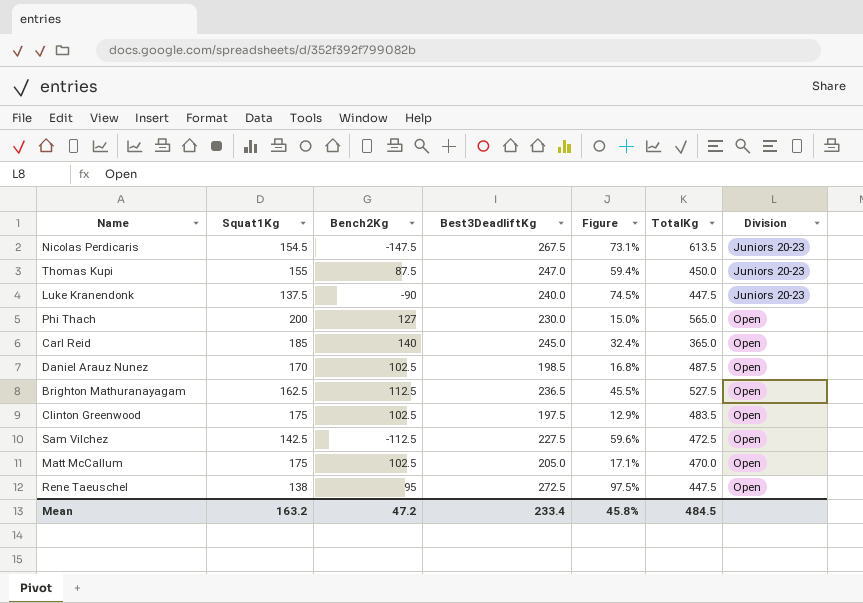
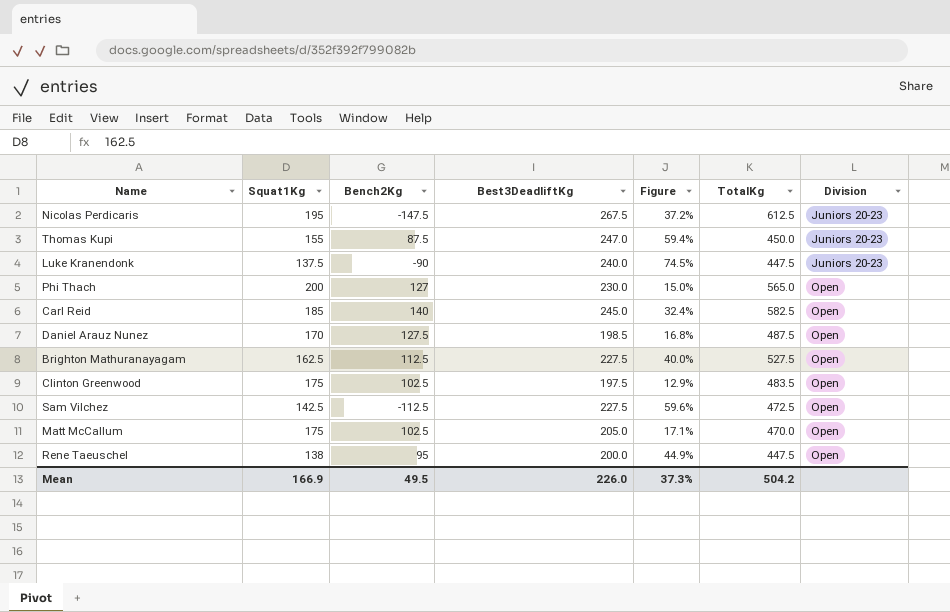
Nicolas Perdicaris | Squat1Kg: 154.5 -> 195
Nicolas Perdicaris | Figure: 73.1% -> 37.2%
Nicolas Perdicaris | TotalKg: 613.5 -> 612.5
Carl Reid | TotalKg: 365.0 -> 582.5
Daniel Arauz Nunez | Bench2Kg: 102.5 -> 127.5
Brighton Mathuranayagam | Best3DeadliftKg: 236.5 -> 227.5
Brighton Mathuranayagam | Figure: 45.5% -> 40.0%
Rene Taeuschel | Best3DeadliftKg: 272.5 -> 200.0
Rene Taeuschel | Figure: 97.5% -> 44.9%
Mean | Squat1Kg: 163.2 -> 166.9
Mean | Bench2Kg: 47.2 -> 49.5
Mean | Best3DeadliftKg: 233.4 -> 226.0
Mean | Figure: 45.8% -> 37.3%
Mean | TotalKg: 484.5 -> 504.2

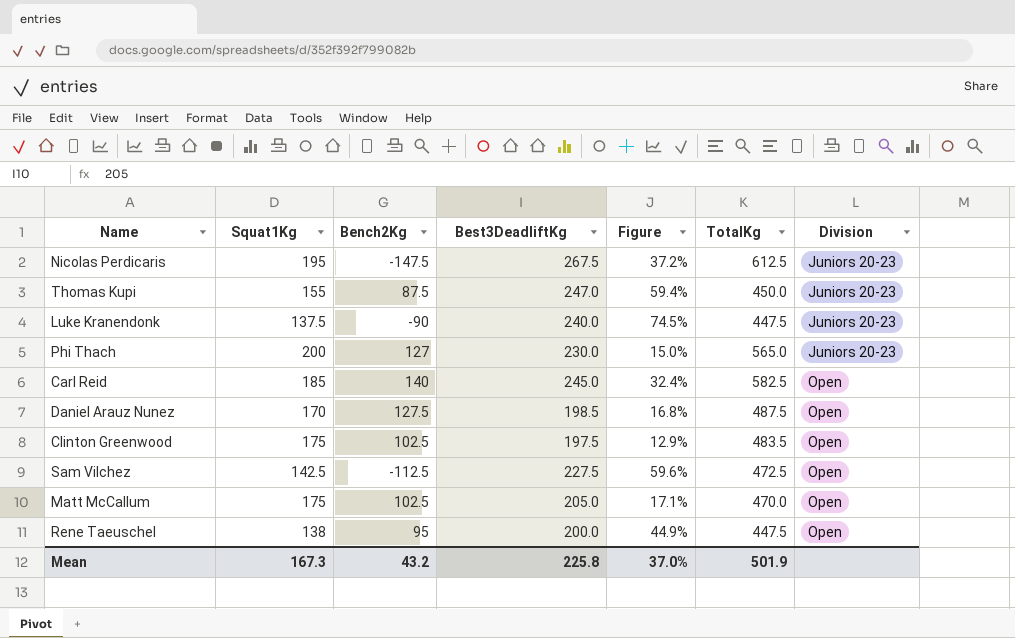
row Brighton Mathuranayagam: 162.5 | 112.5 | 227.5 | 40.0% | 527.5 | Open -> none
Phi Thach | Division: Open -> Juniors 20-23
Mean | Squat1Kg: 166.9 -> 167.3
Mean | Bench2Kg: 49.5 -> 43.2
Mean | Best3DeadliftKg: 226.0 -> 225.8
Mean | Figure: 37.3% -> 37.0%
Mean | TotalKg: 504.2 -> 501.9

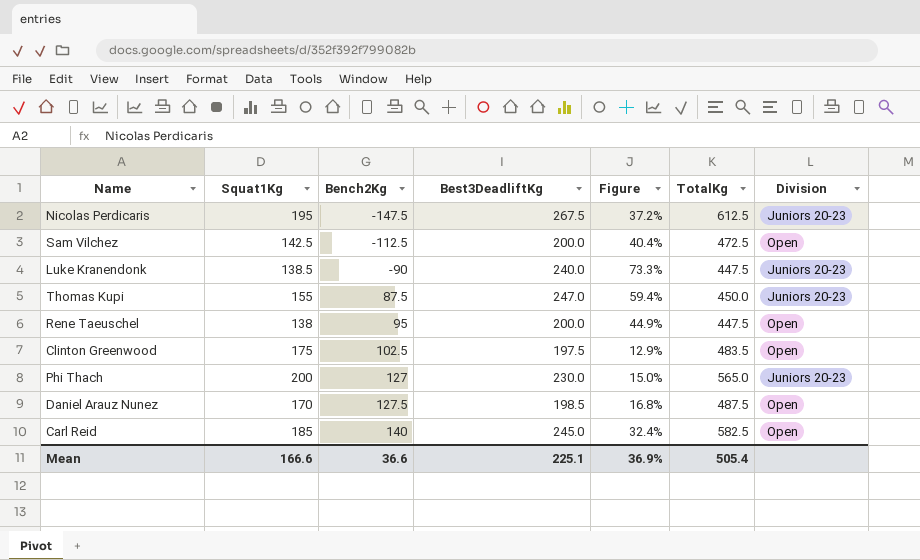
row order: Division ascending -> Bench2Kg ascending
row Matt McCallum: 175 | 102.5 | 205.0 | 17.1% | 470.0 | Open -> none
Sam Vilchez | Best3DeadliftKg: 227.5 -> 200.0
Sam Vilchez | Figure: 59.6% -> 40.4%
Luke Kranendonk | Squat1Kg: 137.5 -> 138.5
Luke Kranendonk | Figure: 74.5% -> 73.3%
Mean | Squat1Kg: 167.3 -> 166.6
Mean | Bench2Kg: 43.2 -> 36.6
Mean | Best3DeadliftKg: 225.8 -> 225.1
Mean | Figure: 37.0% -> 36.9%
Mean | TotalKg: 501.9 -> 505.4

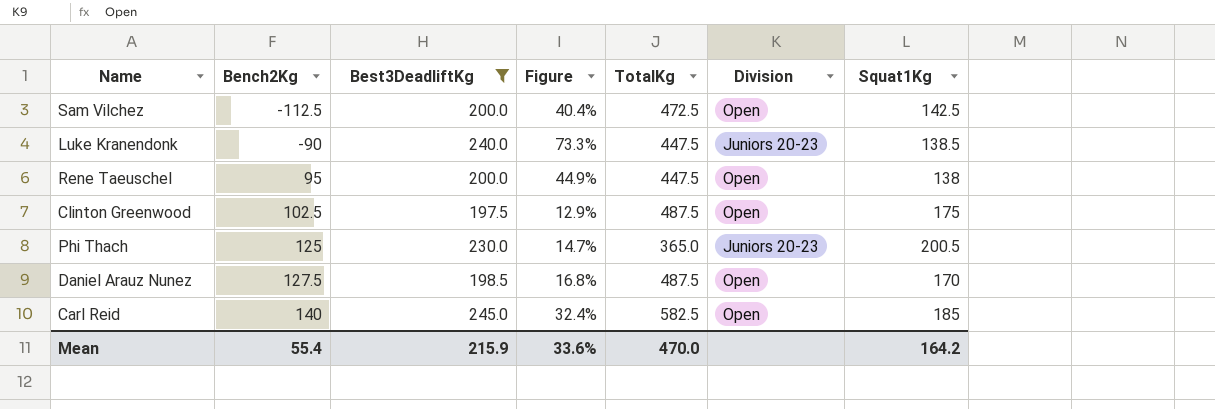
filter: none -> Best3DeadliftKg <= 245.0
column Squat1Kg | position: 2 -> 7
Clinton Greenwood | TotalKg: 483.5 -> 487.5
Phi Thach | Bench2Kg: 127 -> 125
Phi Thach | Figure: 15.0% -> 14.7%
Phi Thach | TotalKg: 565.0 -> 365.0
Phi Thach | Squat1Kg: 200 -> 200.5
Mean | Bench2Kg: 36.6 -> 55.4
Mean | Best3DeadliftKg: 225.1 -> 215.9
Mean | Figure: 36.9% -> 33.6%
Mean | TotalKg: 505.4 -> 470.0
Mean | Squat1Kg: 166.6 -> 164.2

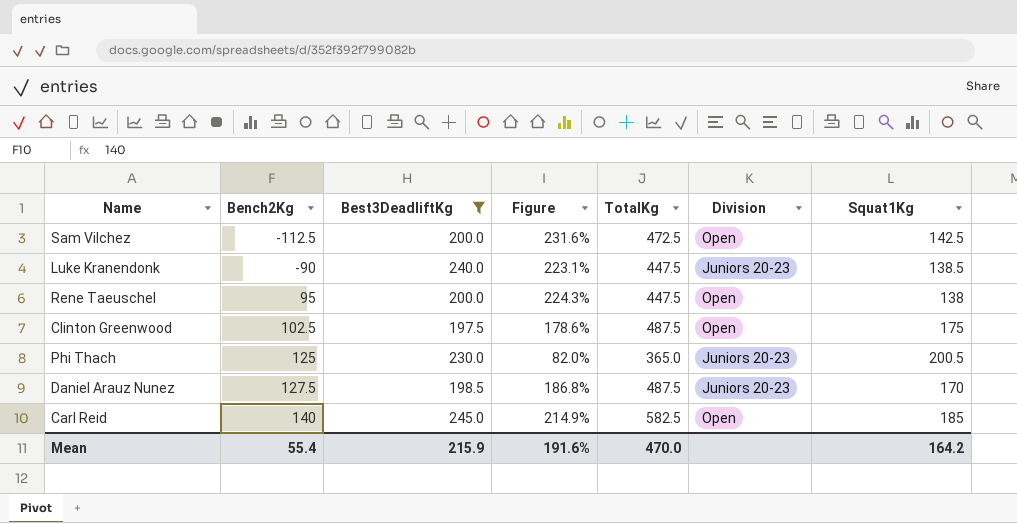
column Figure | formula: ([Best3DeadliftKg] - [Squat1Kg]) / [Squat1Kg] -> ([TotalKg] - [Squat1Kg]) / [Squat1Kg]
Daniel Arauz Nunez | Division: Open -> Juniors 20-23
Mean | Figure: 33.6% -> 191.6%

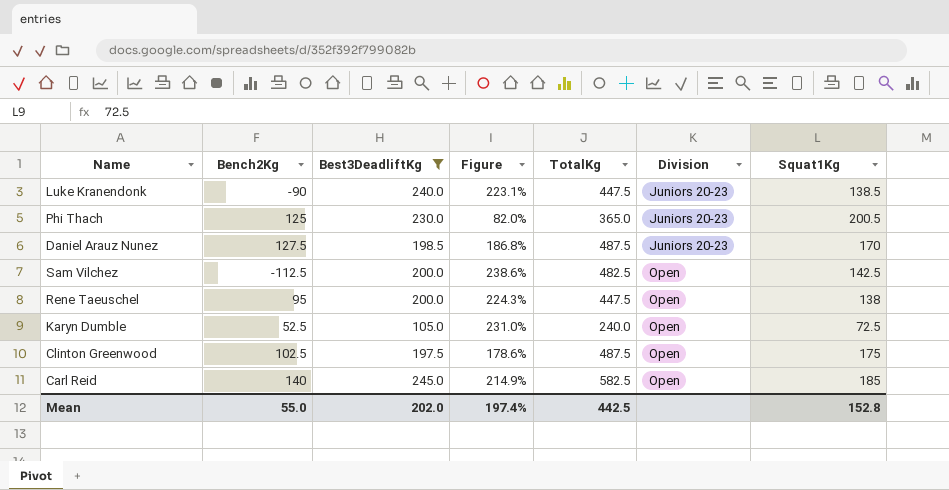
row order: Bench2Kg ascending -> Division ascending
Sam Vilchez | Figure: 231.6% -> 238.6%
Sam Vilchez | TotalKg: 472.5 -> 482.5
row Karyn Dumble: none -> 52.5 | 105.0 | 231.0% | 240.0 | Open | 72.5
Mean | Bench2Kg: 55.4 -> 55.0
Mean | Best3DeadliftKg: 215.9 -> 202.0
Mean | Figure: 191.6% -> 197.4%
Mean | TotalKg: 470.0 -> 442.5
Mean | Squat1Kg: 164.2 -> 152.8

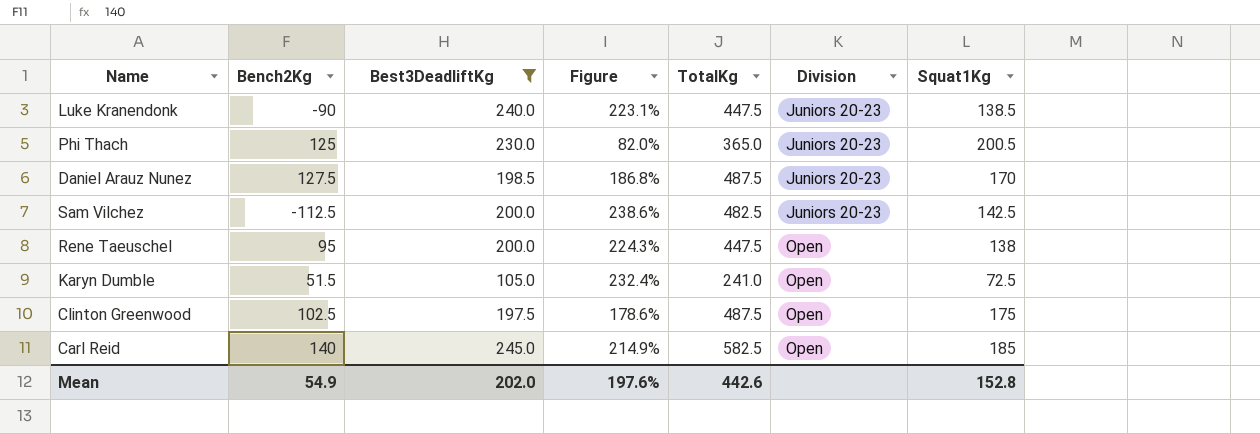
Sam Vilchez | Division: Open -> Juniors 20-23
Karyn Dumble | Bench2Kg: 52.5 -> 51.5
Karyn Dumble | Figure: 231.0% -> 232.4%
Karyn Dumble | TotalKg: 240.0 -> 241.0
Mean | Bench2Kg: 55.0 -> 54.9
Mean | Figure: 197.4% -> 197.6%
Mean | TotalKg: 442.5 -> 442.6

